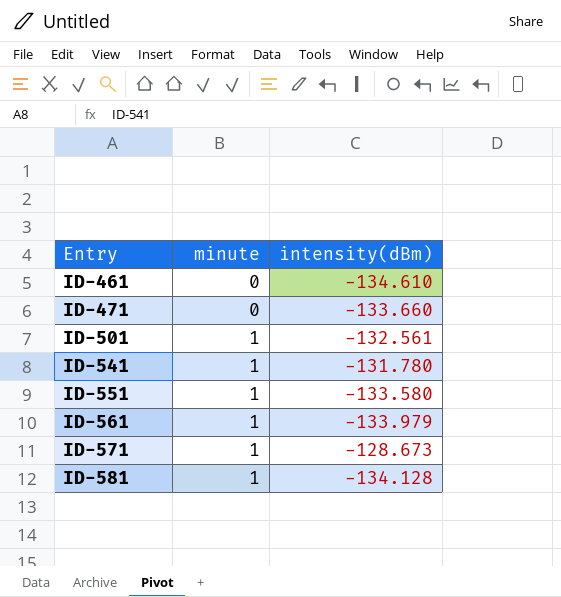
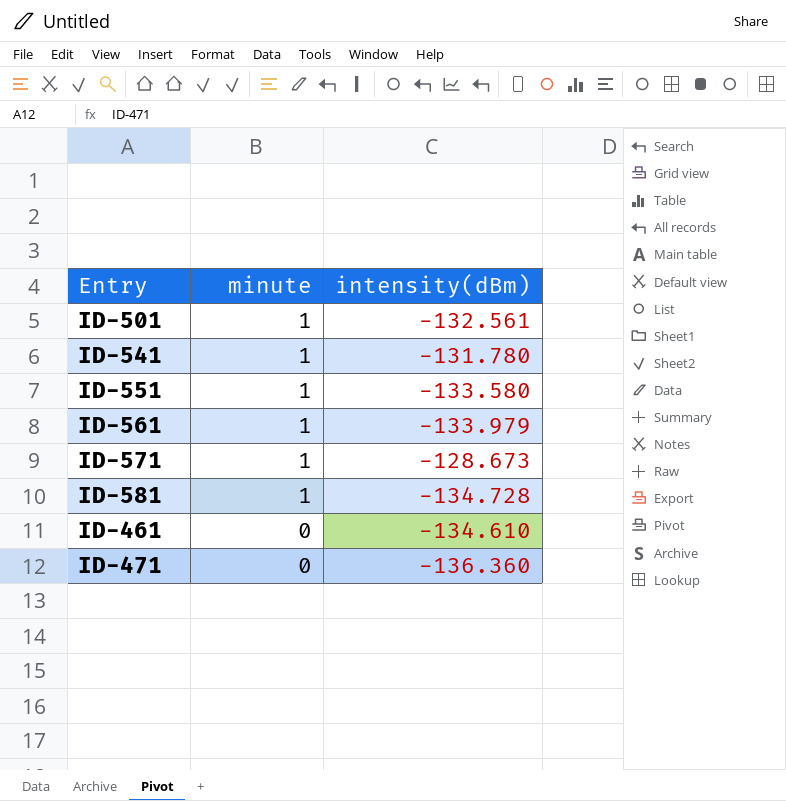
row order: Entry ascending -> minute descending
ID-581 | intensity(dBm): -134.128 -> -134.728
ID-471 | intensity(dBm): -133.660 -> -136.360

